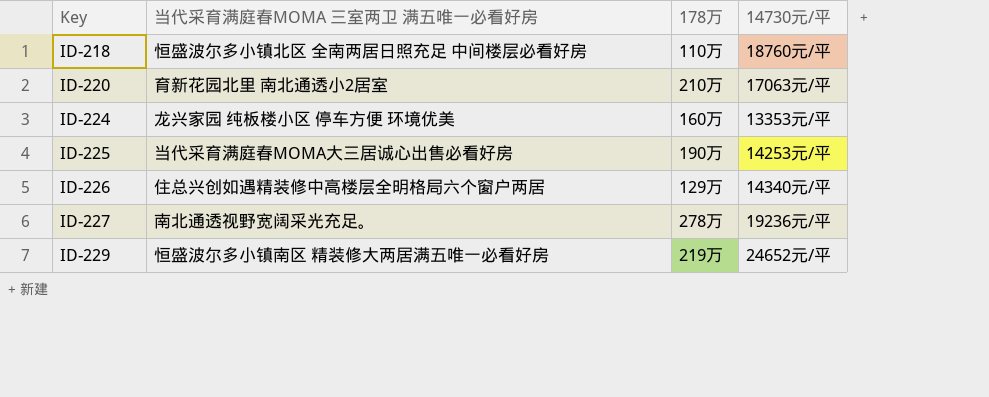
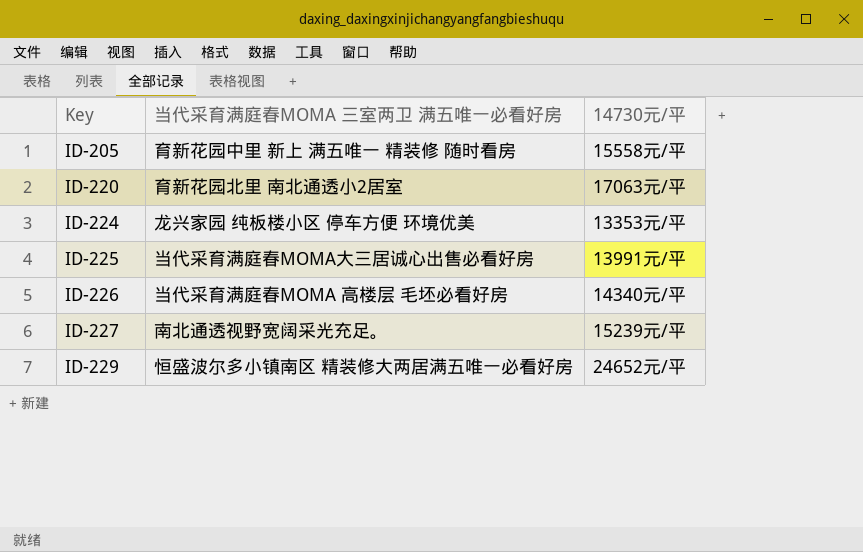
column 178万 | position: 3 -> none
row ID-218: 恒盛波尔多小镇北区 全南两居日照充足 中间楼层必看好房 | 110万 | 18760元/平 -> none
row ID-205: none -> 育新花园中里 新上 满五唯一 精装修 随时看房 | 15558元/平
ID-225 | 14730元/平: 14253元/平 -> 13991元/平
ID-226 | 当代采育满庭春MOMA 三室两卫 满五唯一必看好房: 住总兴创如遇精装修中高楼层全明格局六个窗户两居 -> 当代采育满庭春MOMA 高楼层 毛坯必看好房
ID-227 | 14730元/平: 19236元/平 -> 15239元/平

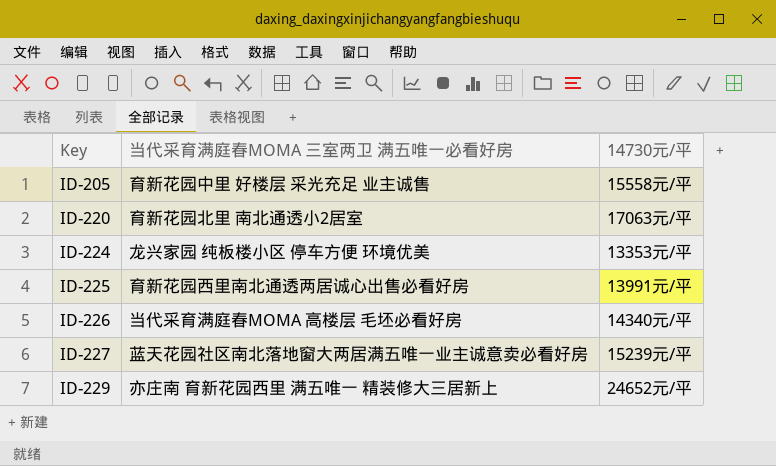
ID-205 | 当代采育满庭春MOMA 三室两卫 满五唯一必看好房: 育新花园中里 新上 满五唯一 精装修 随时看房 -> 育新花园中里 好楼层 采光充足 业主诚售
ID-225 | 当代采育满庭春MOMA 三室两卫 满五唯一必看好房: 当代采育满庭春MOMA大三居诚心出售必看好房 -> 育新花园西里南北通透两居诚心出售必看好房
ID-227 | 当代采育满庭春MOMA 三室两卫 满五唯一必看好房: 南北通透视野宽阔采光充足。 -> 蓝天花园社区南北落地窗大两居满五唯一业主诚意卖必看好房
ID-229 | 当代采育满庭春MOMA 三室两卫 满五唯一必看好房: 恒盛波尔多小镇南区 精装修大两居满五唯一必看好房 -> 亦庄南 育新花园西里 满五唯一 精装修大三居新上

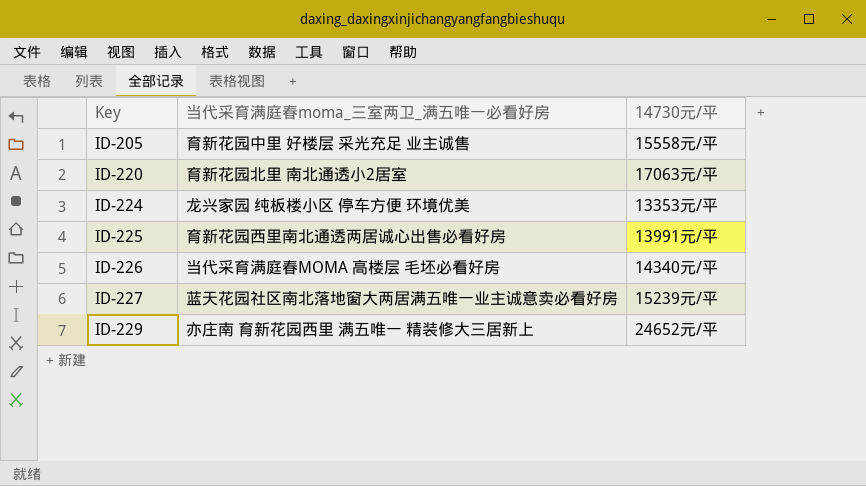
column name: 当代采育满庭春MOMA 三室两卫 满五唯一必看好房 -> 当代采育满庭春moma_三室两卫_满五唯一必看好房

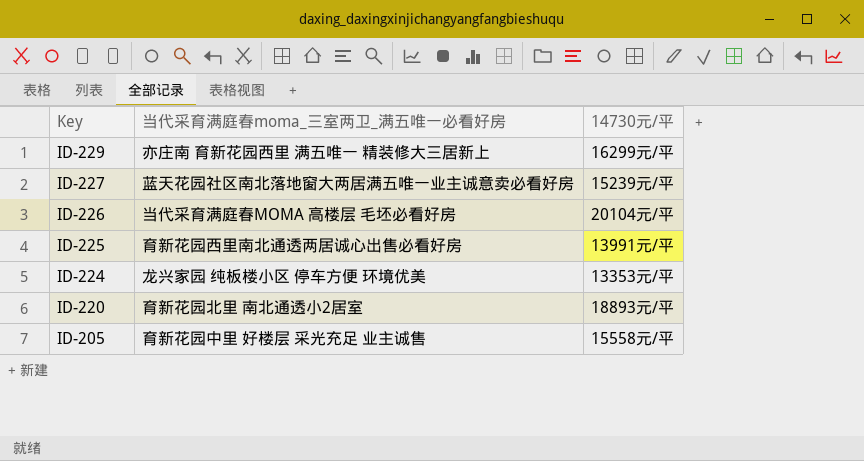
row order: Key ascending -> Key descending
ID-229 | 14730元/平: 24652元/平 -> 16299元/平
ID-226 | 14730元/平: 14340元/平 -> 20104元/平
ID-220 | 14730元/平: 17063元/平 -> 18893元/平

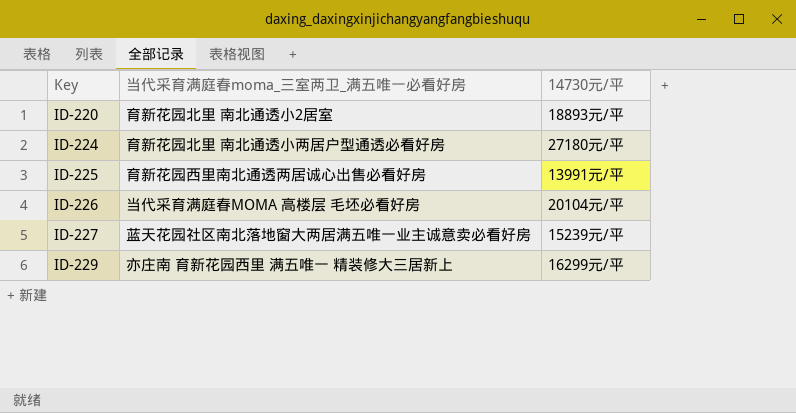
row order: Key descending -> Key ascending
row ID-205: 育新花园中里 好楼层 采光充足 业主诚售 | 15558元/平 -> none
ID-224 | 当代采育满庭春moma_三室两卫_满五唯一必看好房: 龙兴家园 纯板楼小区 停车方便 环境优美 -> 育新花园北里 南北通透小两居户型通透必看好房
ID-224 | 14730元/平: 13353元/平 -> 27180元/平

